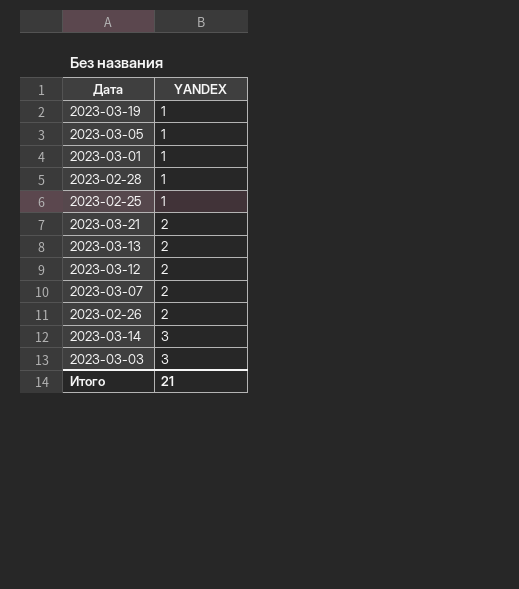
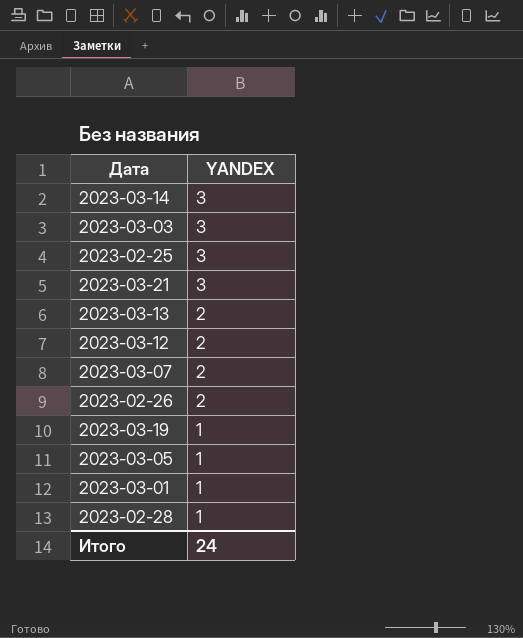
row order: YANDEX ascending -> YANDEX descending
2023-02-25 | YANDEX: 1 -> 3
2023-03-21 | YANDEX: 2 -> 3
Итого | YANDEX: 21 -> 24

